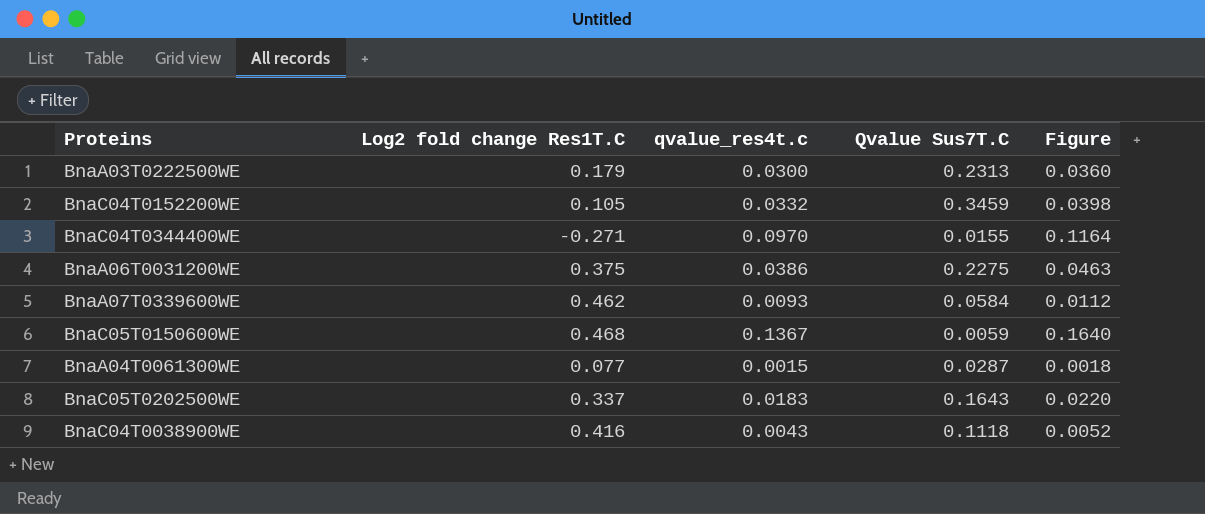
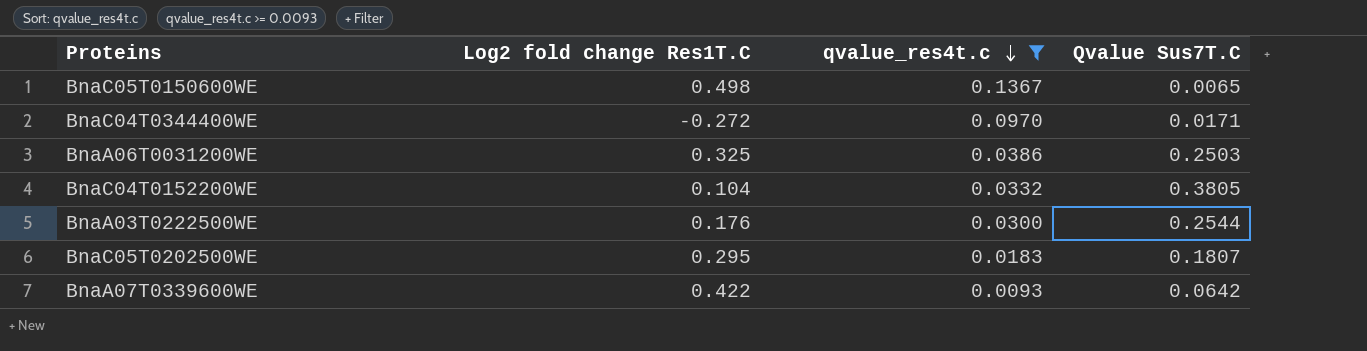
filter: none -> qvalue_res4t.c >= 0.0093
row order: none -> qvalue_res4t.c descending
column Figure | formula: [qvalue_res4t.c] * 1.2 -> none
BnaC05T0150600WE | Log2 fold change Res1T.C: 0.468 -> 0.498
BnaC05T0150600WE | Qvalue Sus7T.C: 0.0059 -> 0.0065
BnaC04T0344400WE | Log2 fold change Res1T.C: -0.271 -> -0.272
BnaC04T0344400WE | Qvalue Sus7T.C: 0.0155 -> 0.0171
BnaA06T0031200WE | Log2 fold change Res1T.C: 0.375 -> 0.325
BnaA06T0031200WE | Qvalue Sus7T.C: 0.2275 -> 0.2503
BnaC04T0152200WE | Log2 fold change Res1T.C: 0.105 -> 0.104
BnaC04T0152200WE | Qvalue Sus7T.C: 0.3459 -> 0.3805
BnaA03T0222500WE | Log2 fold change Res1T.C: 0.179 -> 0.176
BnaA03T0222500WE | Qvalue Sus7T.C: 0.2313 -> 0.2544
BnaC05T0202500WE | Log2 fold change Res1T.C: 0.337 -> 0.295
BnaC05T0202500WE | Qvalue Sus7T.C: 0.1643 -> 0.1807
BnaA07T0339600WE | Log2 fold change Res1T.C: 0.462 -> 0.422
BnaA07T0339600WE | Qvalue Sus7T.C: 0.0584 -> 0.0642

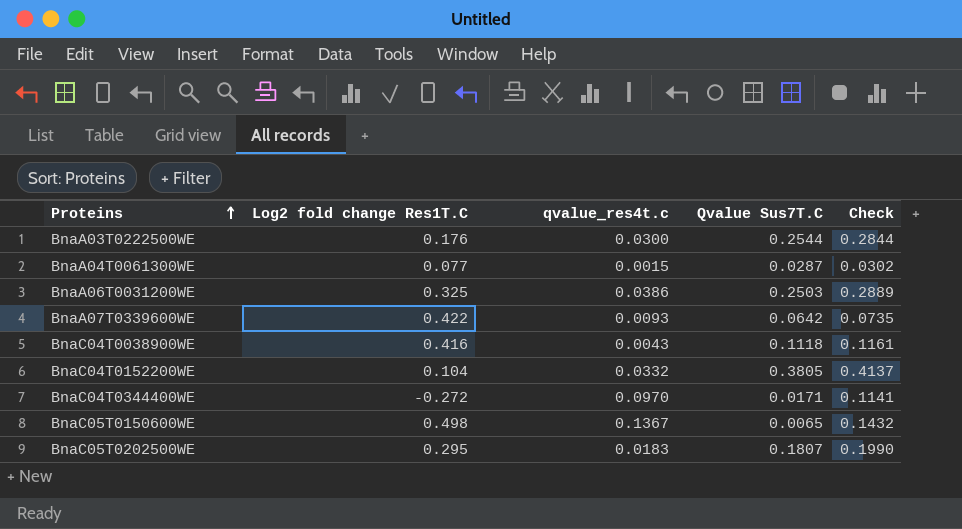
filter: qvalue_res4t.c >= 0.0093 -> none
row order: qvalue_res4t.c descending -> Proteins ascending
column Check | formula: none -> [qvalue_res4t.c] + [Qvalue Sus7T.C]

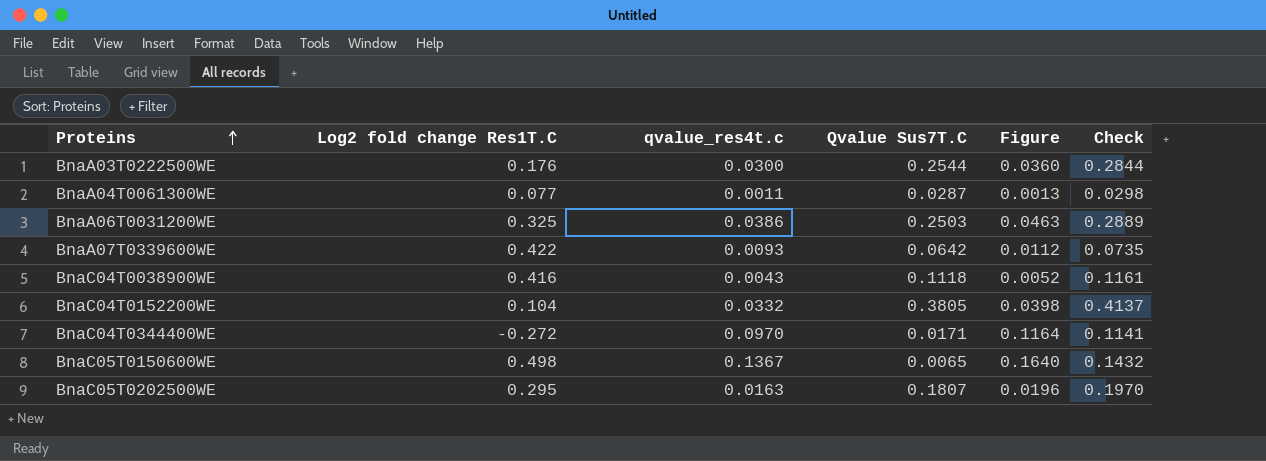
column Figure | formula: none -> [qvalue_res4t.c] * 1.2
BnaA04T0061300WE | qvalue_res4t.c: 0.0015 -> 0.0011
BnaA04T0061300WE | Check: 0.0302 -> 0.0298
BnaC05T0202500WE | qvalue_res4t.c: 0.0183 -> 0.0163
BnaC05T0202500WE | Check: 0.1990 -> 0.1970

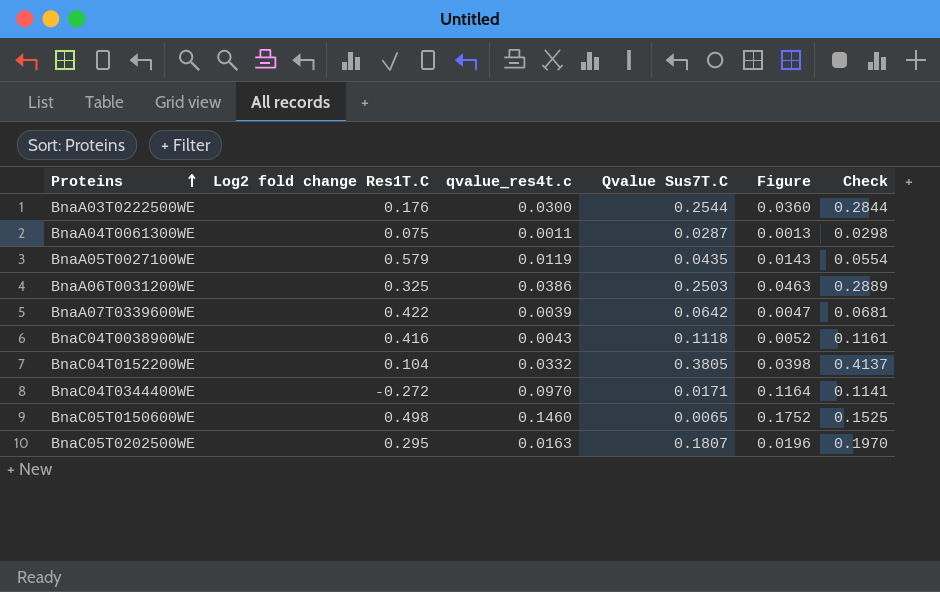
BnaA04T0061300WE | Log2 fold change Res1T.C: 0.077 -> 0.075
row BnaA05T0027100WE: none -> 0.579 | 0.0119 | 0.0435 | 0.0143 | 0.0554
BnaA07T0339600WE | qvalue_res4t.c: 0.0093 -> 0.0039
BnaA07T0339600WE | Figure: 0.0112 -> 0.0047
BnaA07T0339600WE | Check: 0.0735 -> 0.0681
BnaC05T0150600WE | qvalue_res4t.c: 0.1367 -> 0.1460
BnaC05T0150600WE | Figure: 0.1640 -> 0.1752
BnaC05T0150600WE | Check: 0.1432 -> 0.1525

